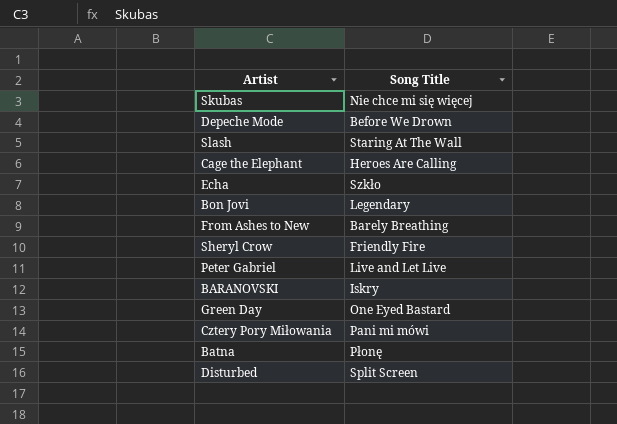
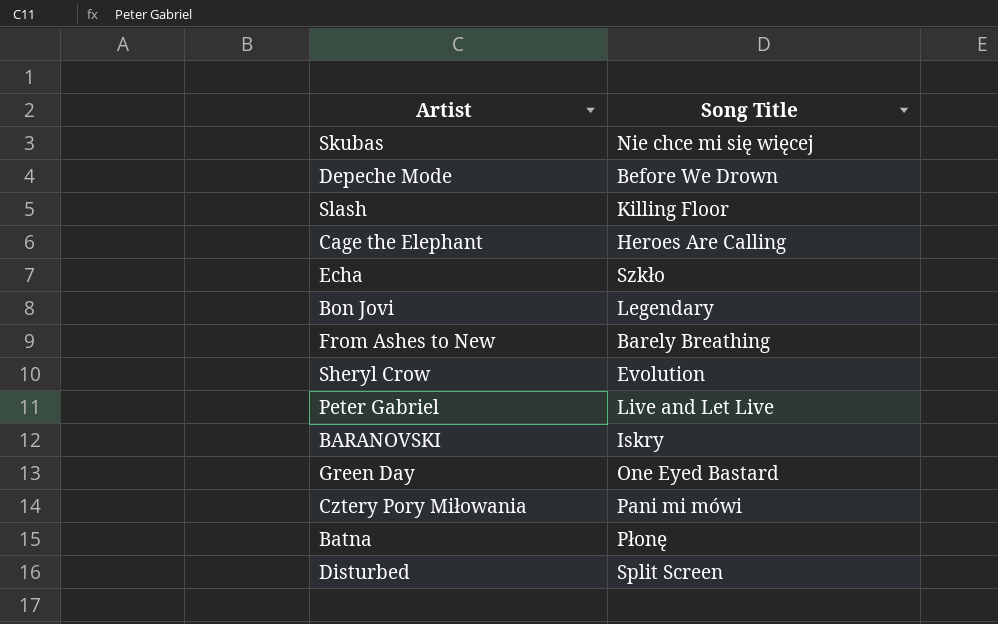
Slash | Song Title: Staring At The Wall -> Killing Floor
Sheryl Crow | Song Title: Friendly Fire -> Evolution

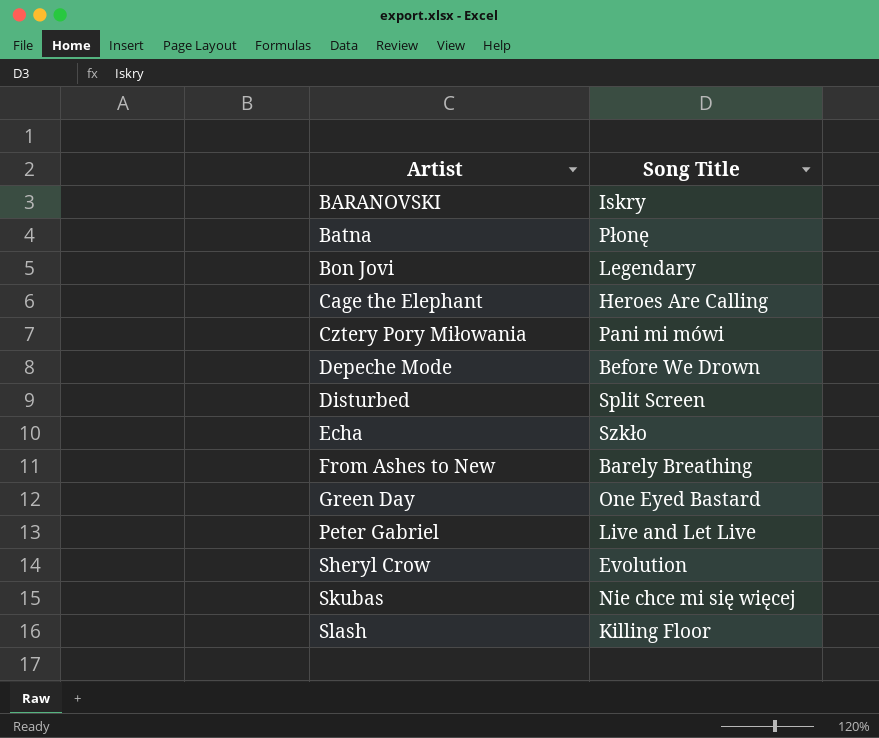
row order: none -> Artist ascending

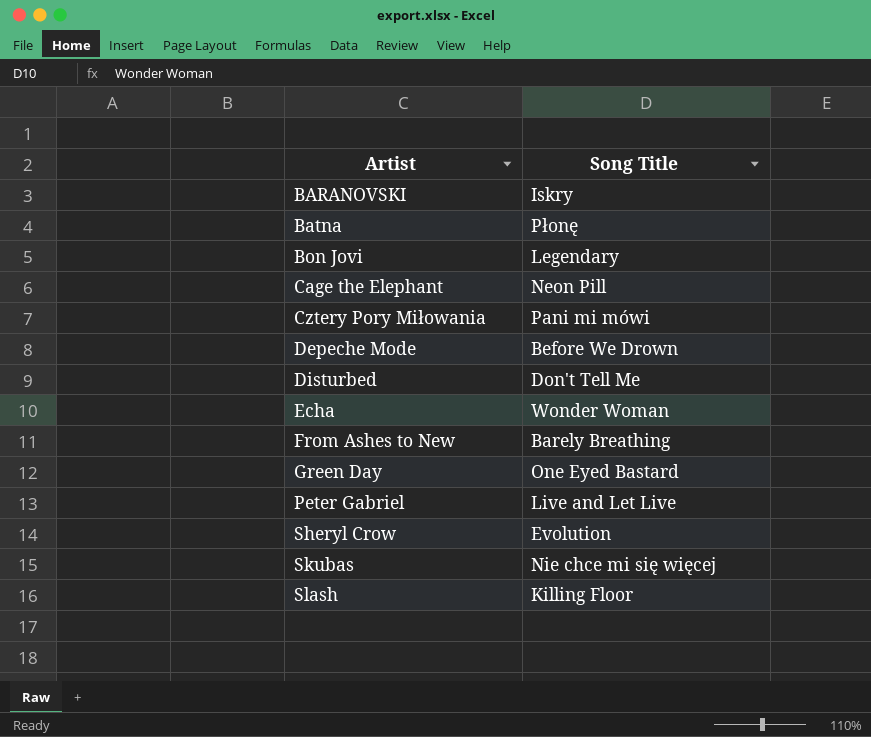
Cage the Elephant | Song Title: Heroes Are Calling -> Neon Pill
Disturbed | Song Title: Split Screen -> Don't Tell Me
Echa | Song Title: Szkło -> Wonder Woman

